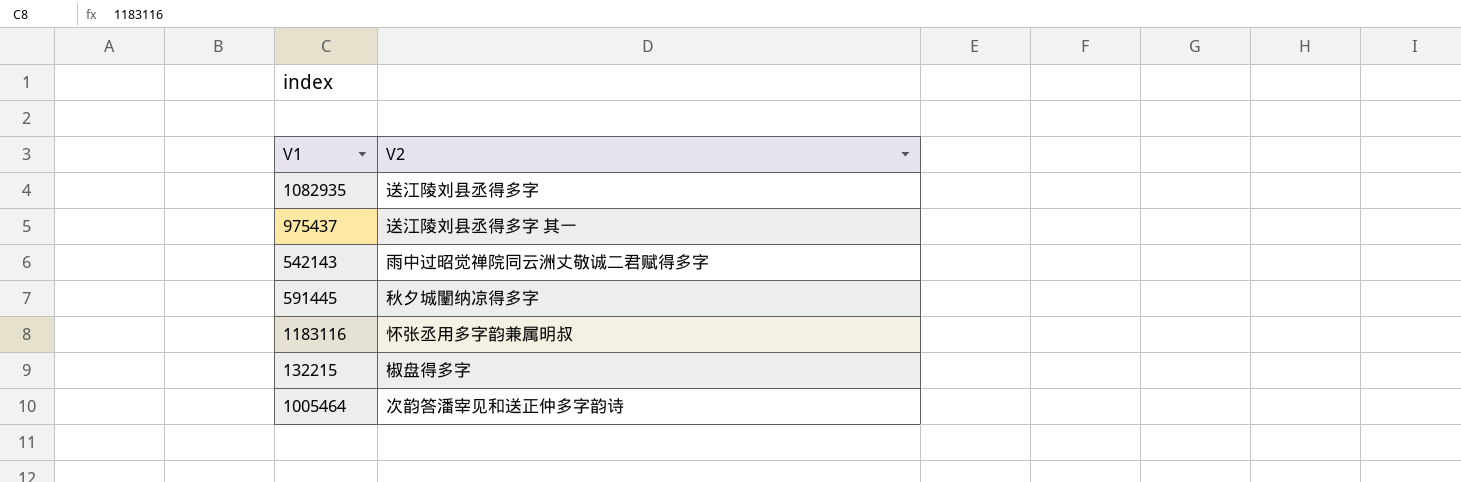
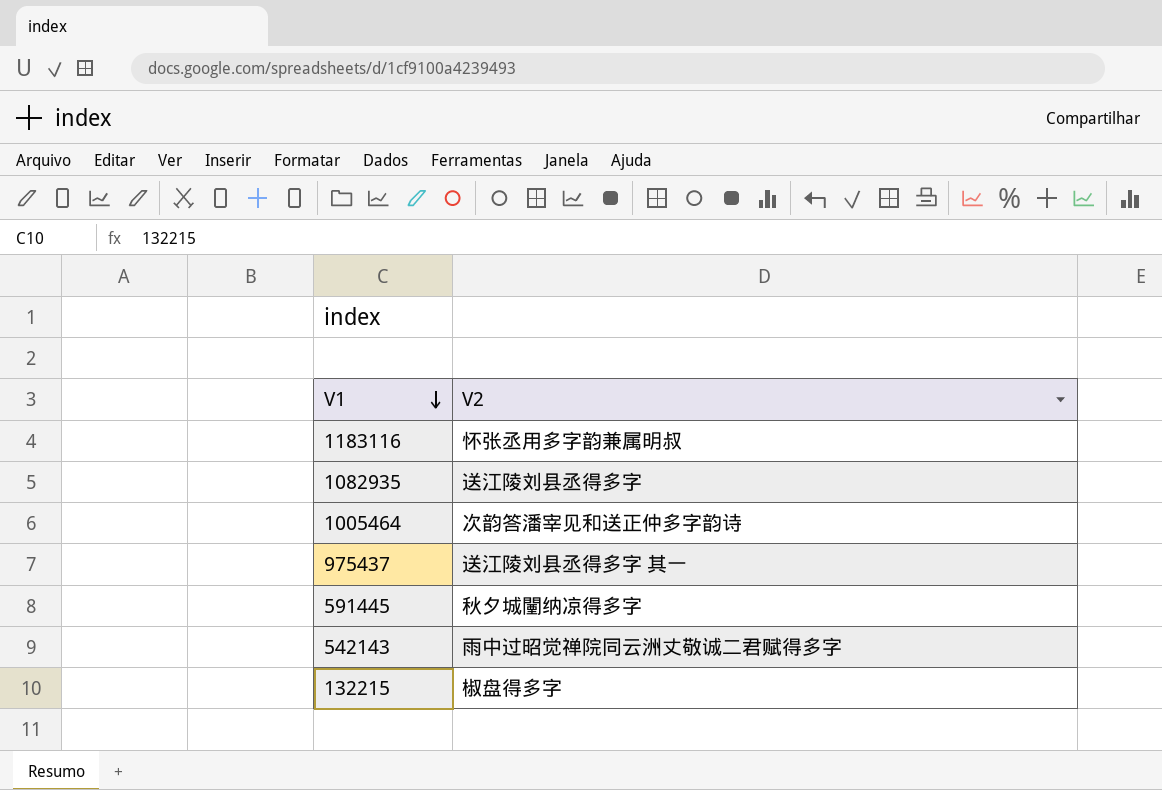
row order: none -> V1 descending

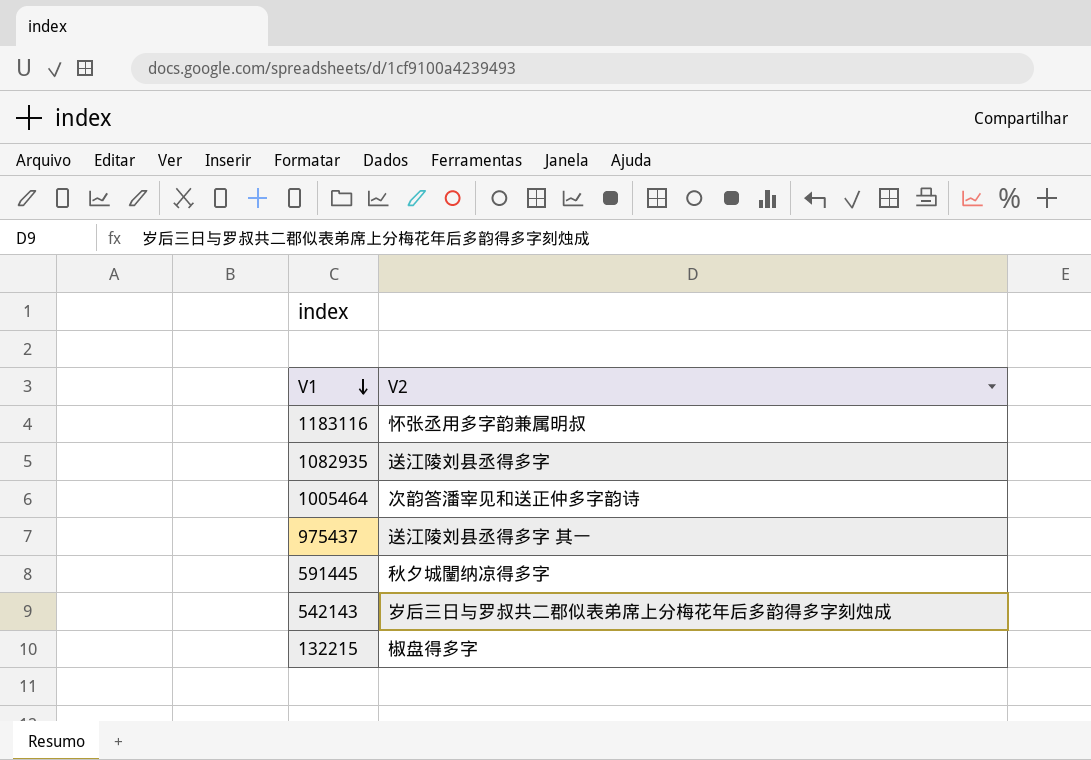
542143 | V2: 雨中过昭觉禅院同云洲丈敬诚二君赋得多字 -> 岁后三日与罗叔共二郡似表弟席上分梅花年后多韵得多字刻烛成

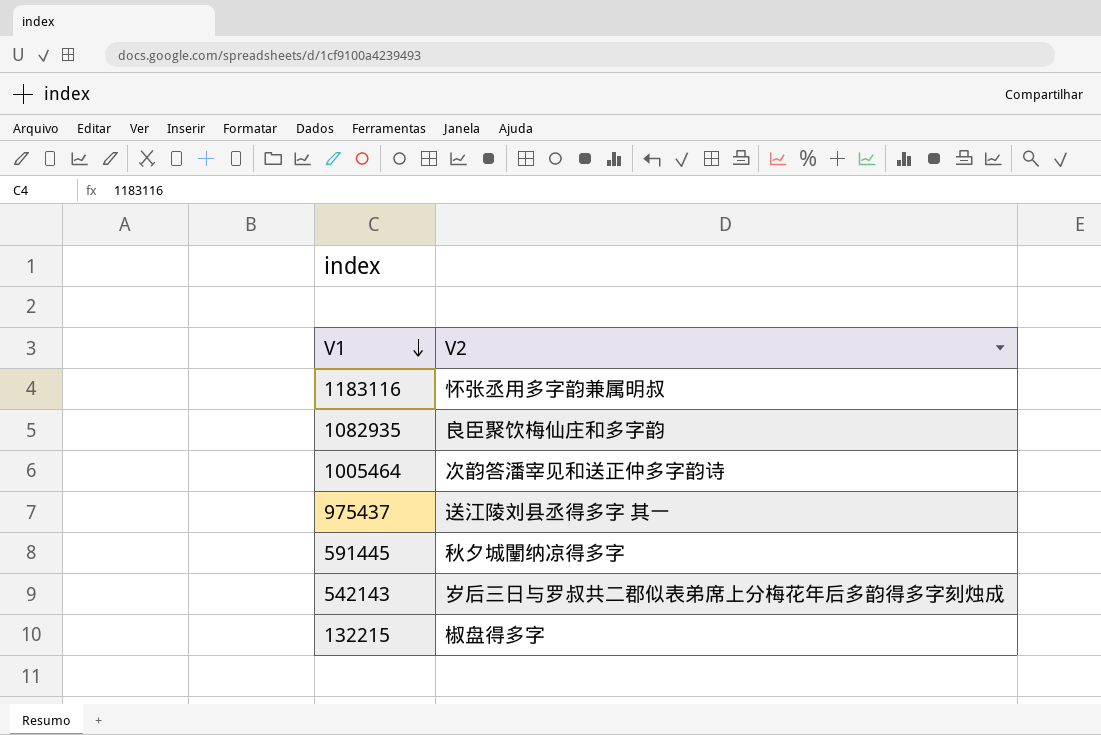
1082935 | V2: 送江陵刘县丞得多字 -> 良臣聚饮梅仙庄和多字韵

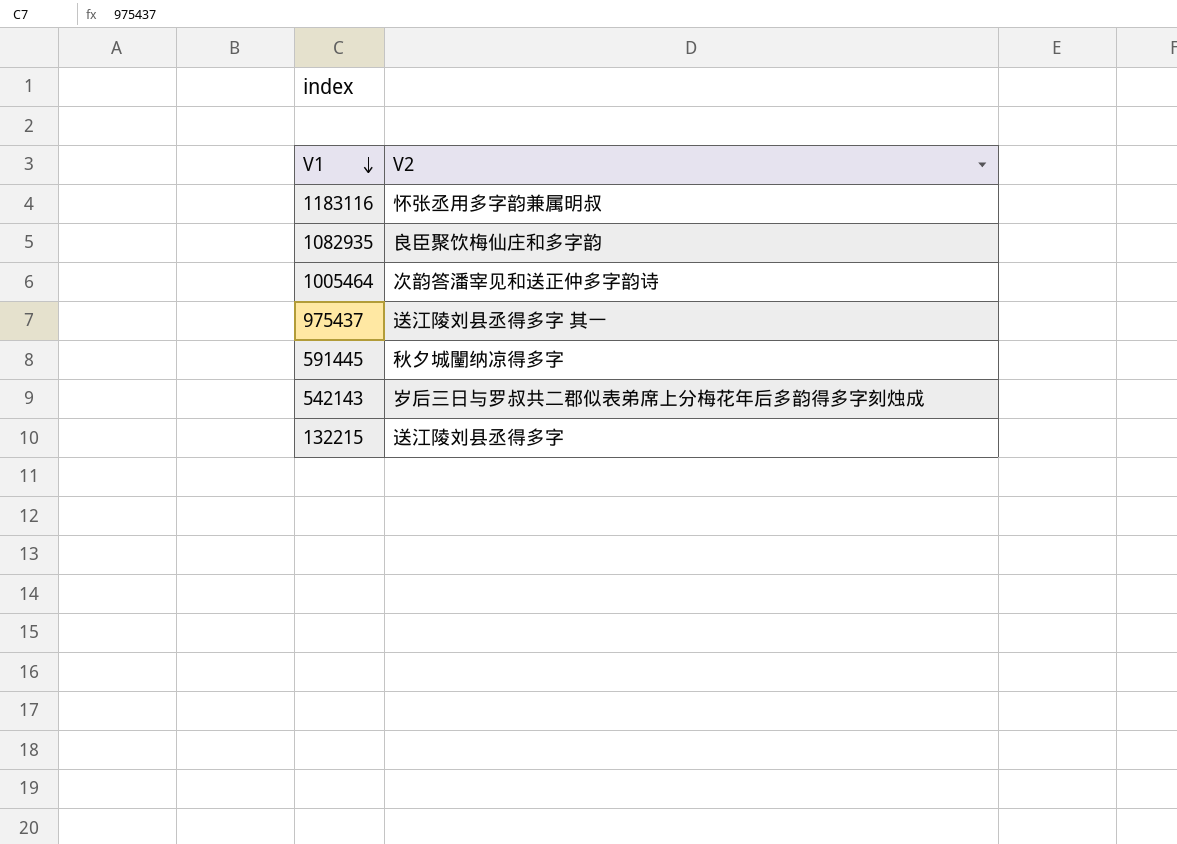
132215 | V2: 椒盘得多字 -> 送江陵刘县丞得多字

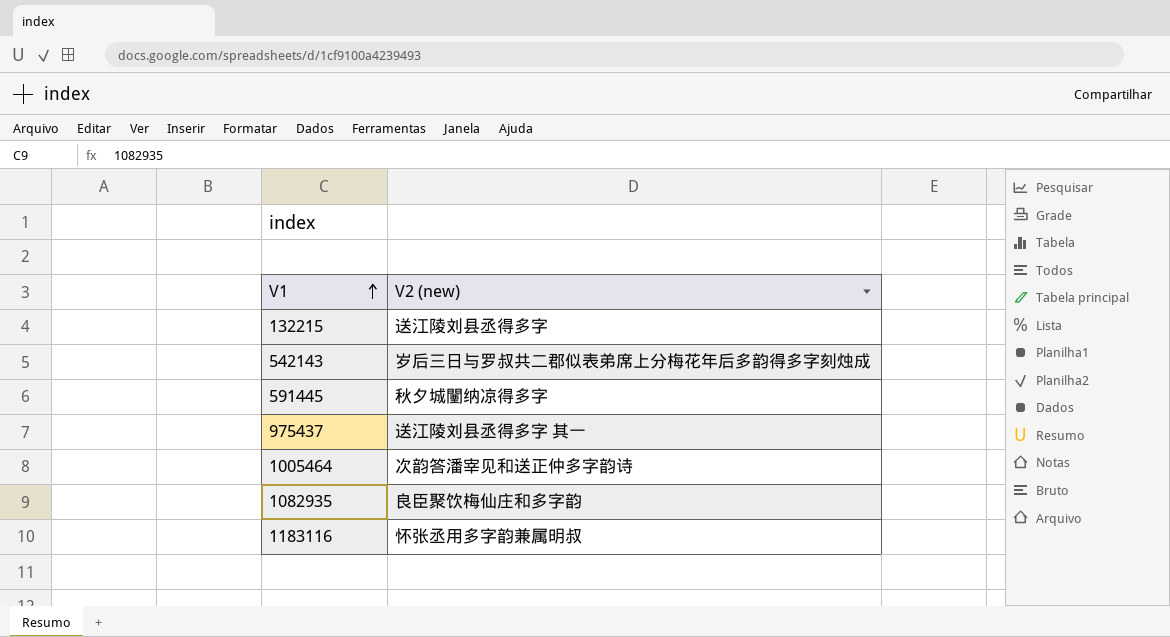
row order: V1 descending -> V1 ascending
column name: V2 -> V2 (new)

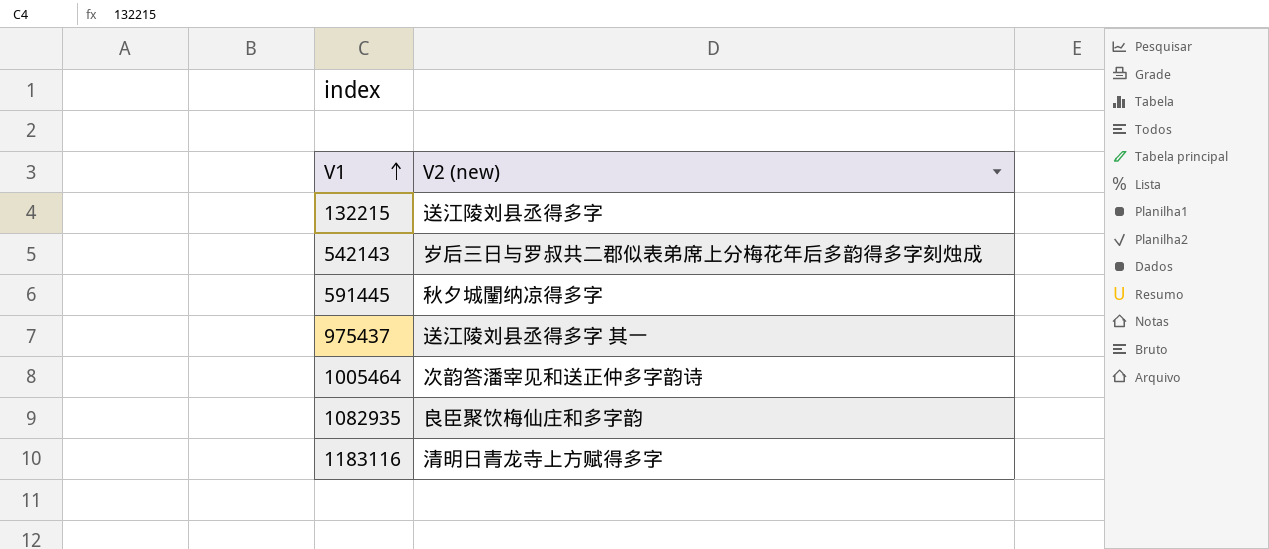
1183116 | V2 (new): 怀张丞用多字韵兼属明叔 -> 清明日青龙寺上方赋得多字

